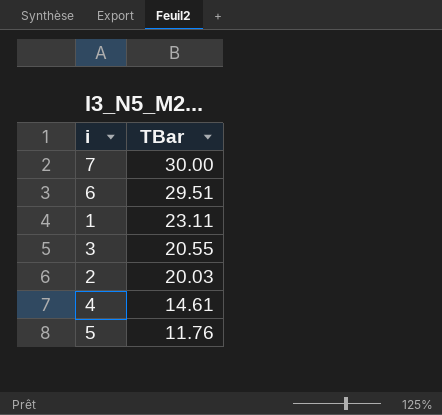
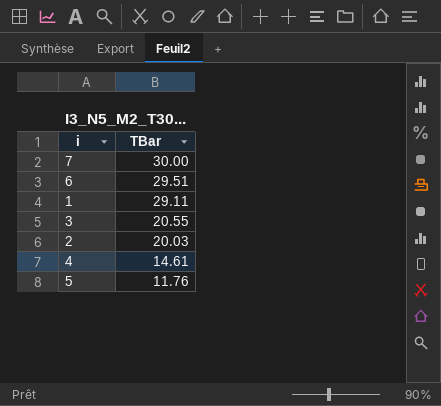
1 | TBar: 23.11 -> 29.11

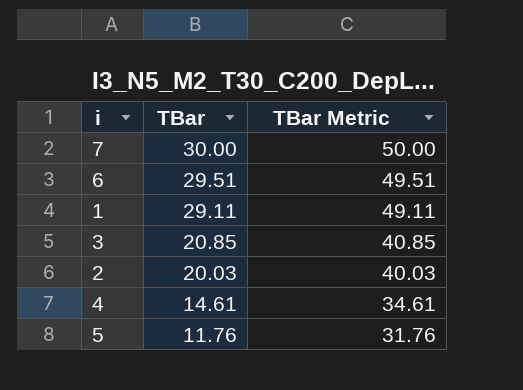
column TBar Metric | formula: none -> [TBar] + 20
3 | TBar: 20.55 -> 20.85

